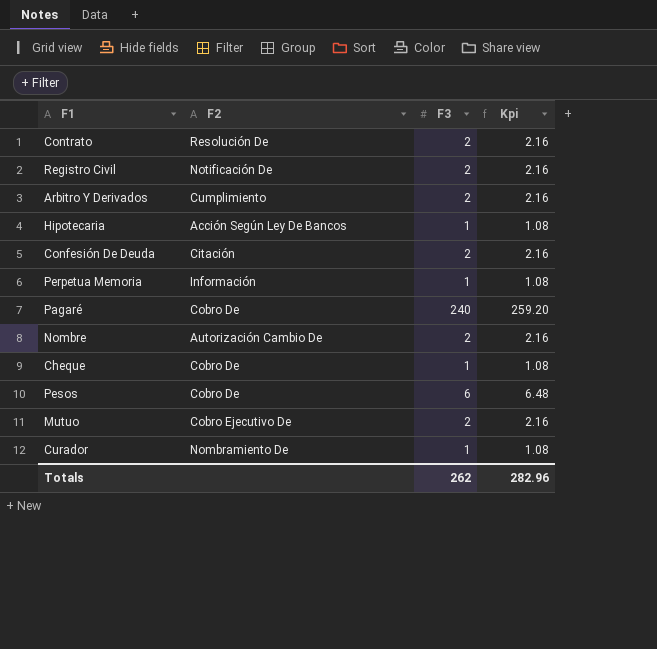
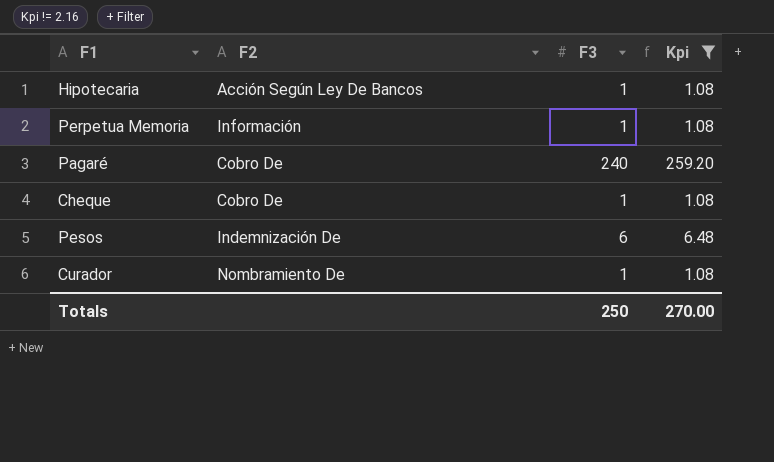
filter: none -> Kpi != 2.16
Pesos | F2: Cobro De -> Indemnización De
Totals | F3: 262 -> 250
Totals | Kpi: 282.96 -> 270.00

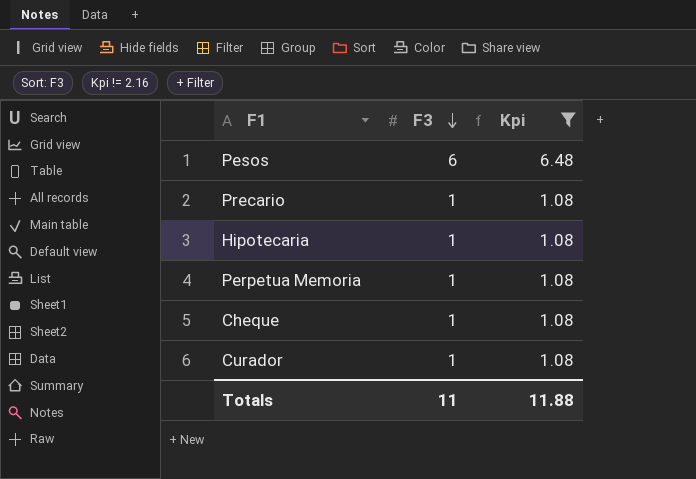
row order: none -> F3 descending
column F2 | position: 2 -> none
row Pagaré: Cobro De | 240 | 259.20 -> none
row Precario: none -> 1 | 1.08
Totals | F3: 250 -> 11
Totals | Kpi: 270.00 -> 11.88

